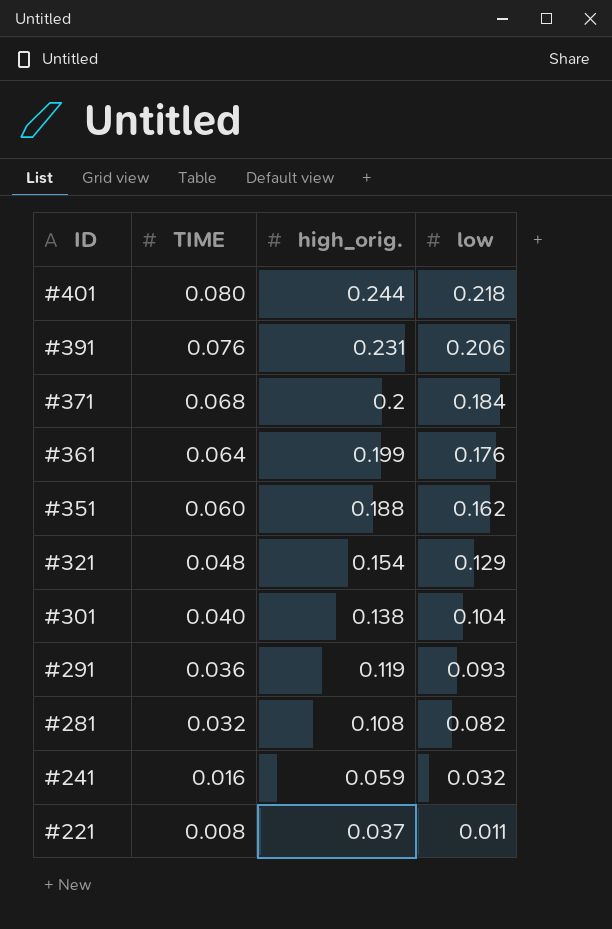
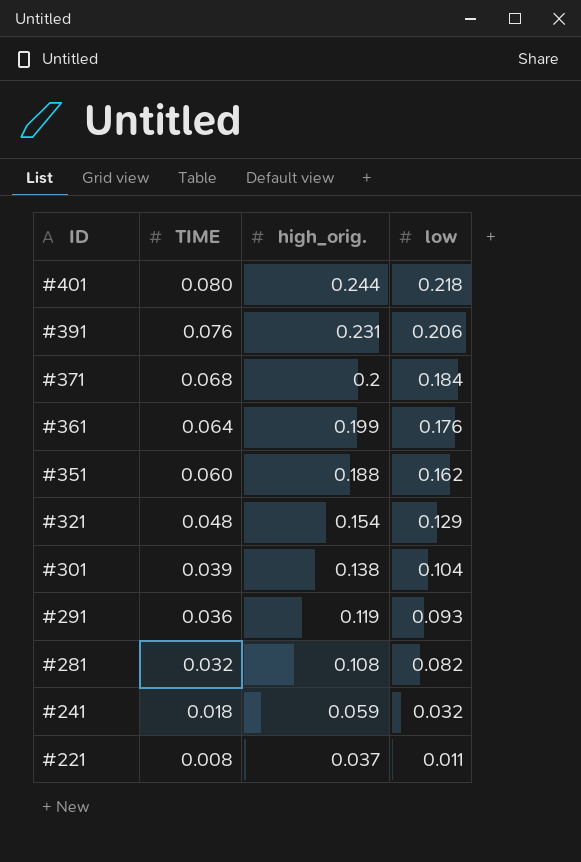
#301 | TIME: 0.040 -> 0.039
#241 | TIME: 0.016 -> 0.018

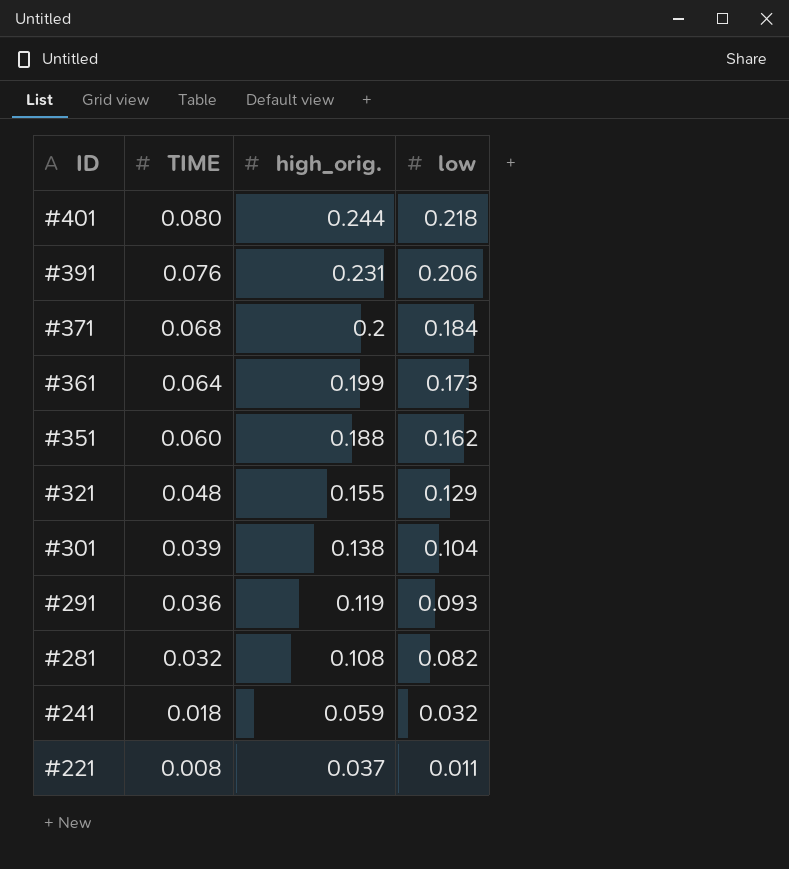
#361 | low: 0.176 -> 0.173
#321 | high_orig.: 0.154 -> 0.155

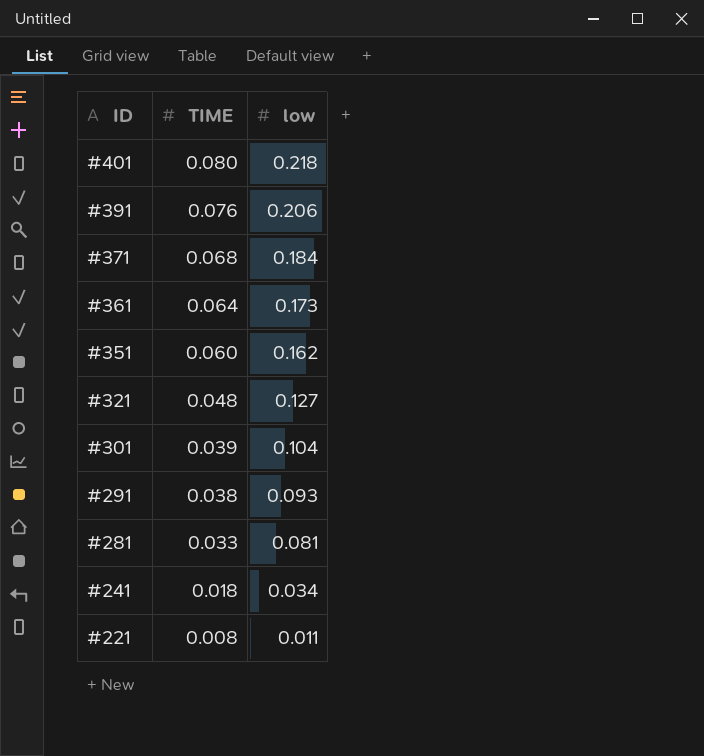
column high_orig. | position: 3 -> none
#321 | low: 0.129 -> 0.127
#291 | TIME: 0.036 -> 0.038
#281 | TIME: 0.032 -> 0.033
#281 | low: 0.082 -> 0.081
#241 | low: 0.032 -> 0.034

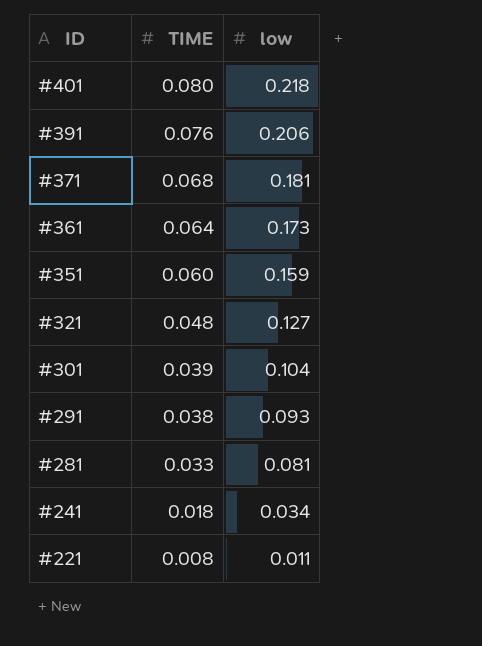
#371 | low: 0.184 -> 0.181
#351 | low: 0.162 -> 0.159

